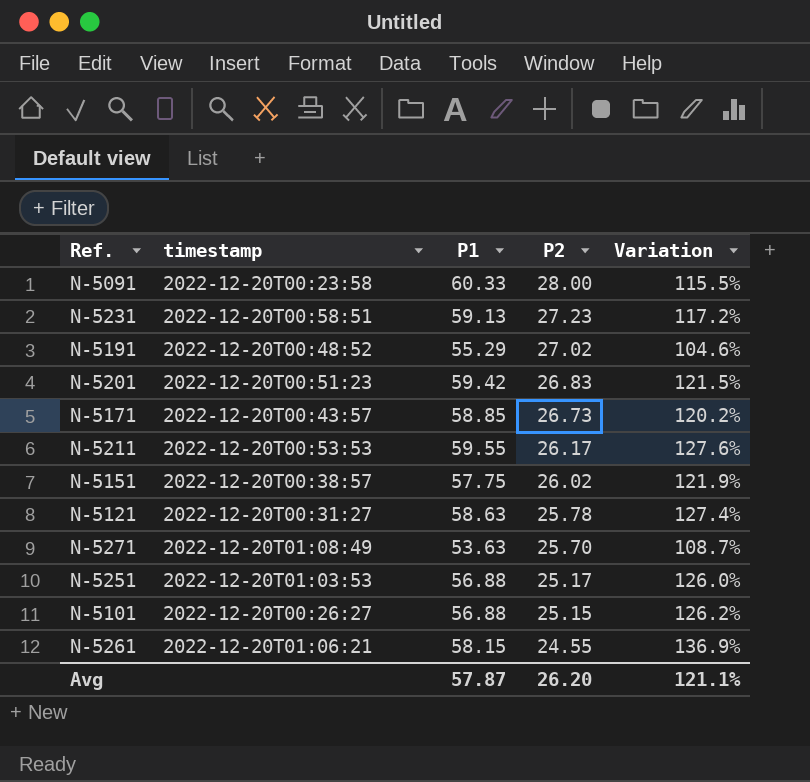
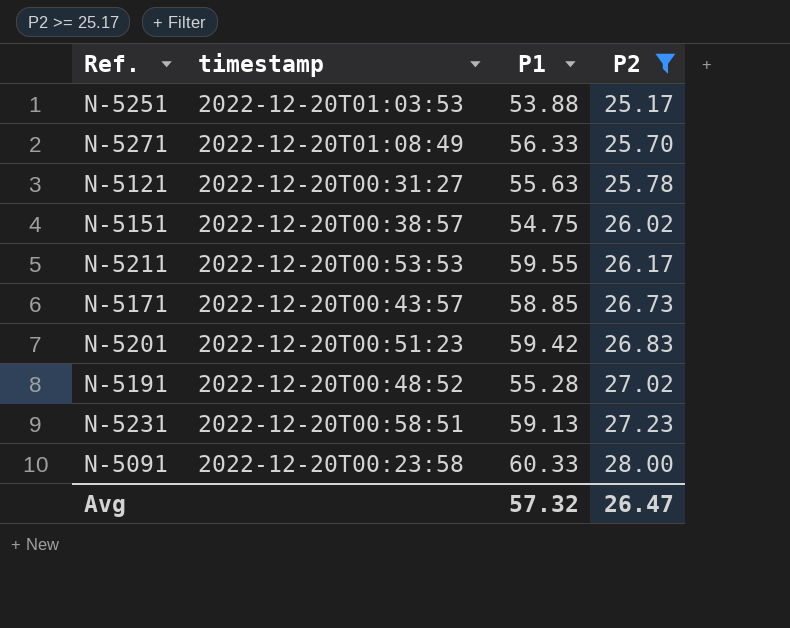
filter: none -> P2 >= 25.17
row order: P2 descending -> P2 ascending
column Variation | formula: ([P1] - [P2]) / [P2] -> none
N-5251 | P1: 56.88 -> 53.88
N-5271 | P1: 53.63 -> 56.33
N-5121 | P1: 58.63 -> 55.63
N-5151 | P1: 57.75 -> 54.75
N-5191 | P1: 55.29 -> 55.28
Avg | P1: 57.87 -> 57.32
Avg | P2: 26.20 -> 26.47

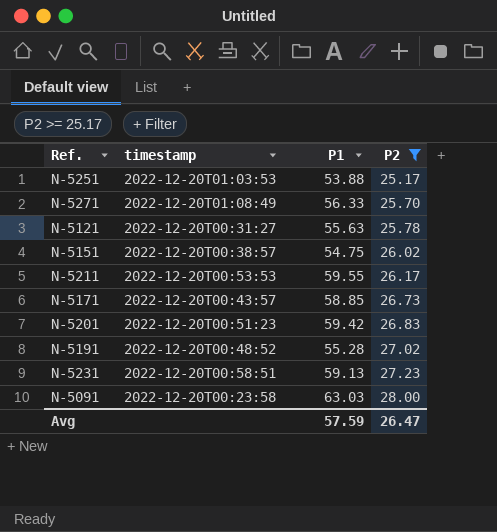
N-5091 | P1: 60.33 -> 63.03
Avg | P1: 57.32 -> 57.59

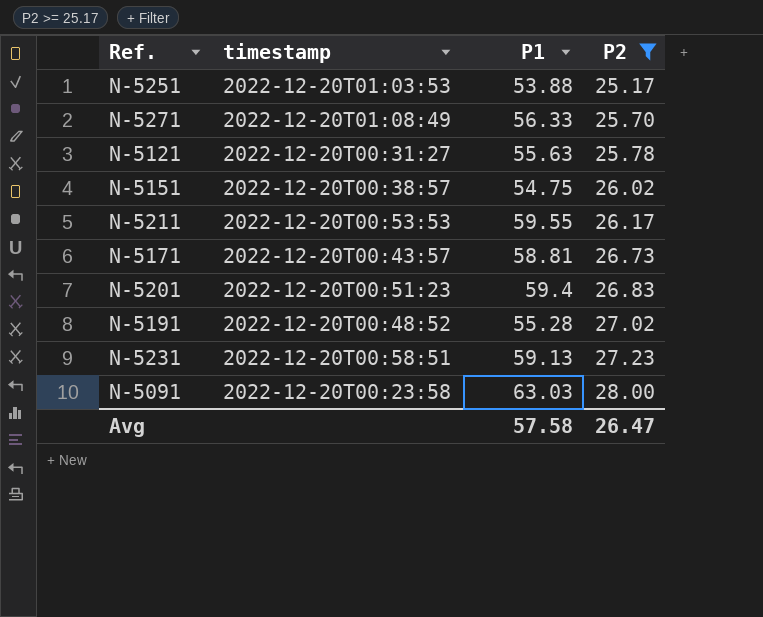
N-5171 | P1: 58.85 -> 58.81
N-5201 | P1: 59.42 -> 59.4
Avg | P1: 57.59 -> 57.58

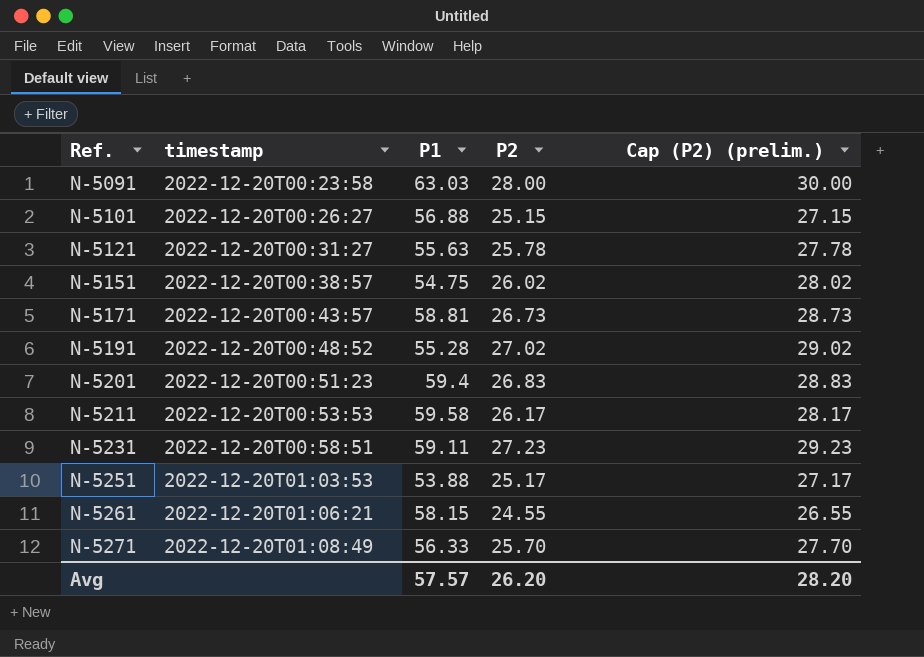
filter: P2 >= 25.17 -> none
row order: P2 ascending -> Ref. ascending
column Cap (P2) (prelim.) | formula: none -> [P2] + 2
N-5211 | P1: 59.55 -> 59.58
N-5231 | P1: 59.13 -> 59.11
Avg | P1: 57.58 -> 57.57
Avg | P2: 26.47 -> 26.20

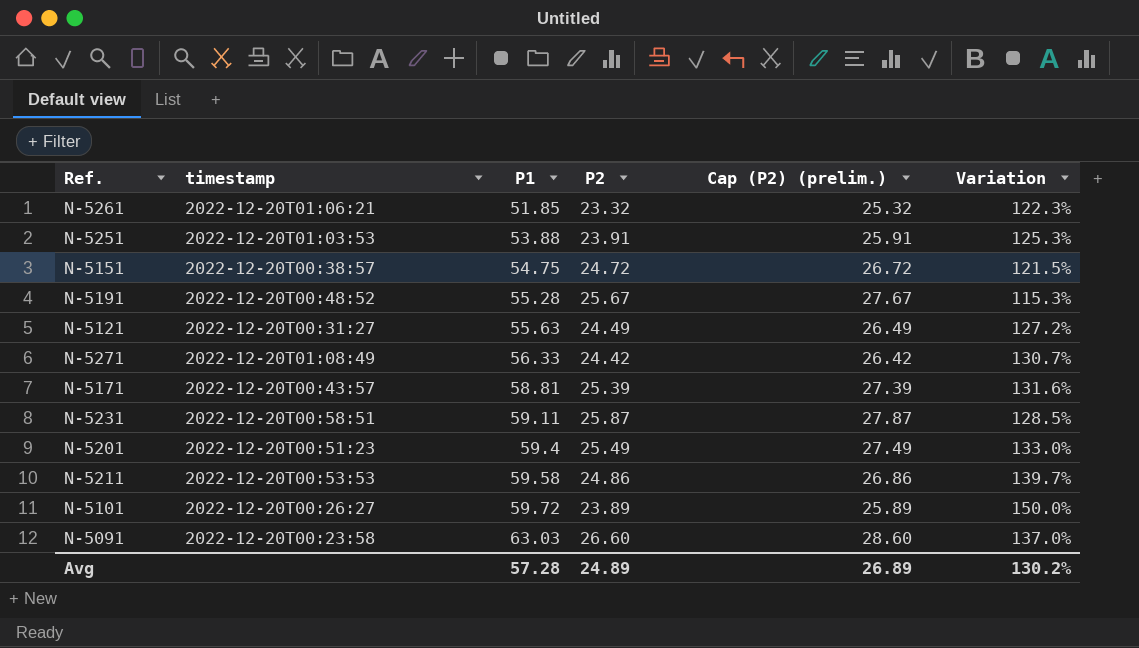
row order: Ref. ascending -> P1 ascending
column Variation | formula: none -> ([P1] - [P2]) / [P2]
N-5261 | P1: 58.15 -> 51.85
N-5261 | P2: 24.55 -> 23.32
N-5261 | Cap (P2) (prelim.): 26.55 -> 25.32
N-5251 | P2: 25.17 -> 23.91
N-5251 | Cap (P2) (prelim.): 27.17 -> 25.91
N-5151 | P2: 26.02 -> 24.72
N-5151 | Cap (P2) (prelim.): 28.02 -> 26.72
N-5191 | P2: 27.02 -> 25.67
N-5191 | Cap (P2) (prelim.): 29.02 -> 27.67
N-5121 | P2: 25.78 -> 24.49
N-5121 | Cap (P2) (prelim.): 27.78 -> 26.49
N-5271 | P2: 25.70 -> 24.42
N-5271 | Cap (P2) (prelim.): 27.70 -> 26.42
N-5171 | P2: 26.73 -> 25.39
N-5171 | Cap (P2) (prelim.): 28.73 -> 27.39
N-5231 | P2: 27.23 -> 25.87
N-5231 | Cap (P2) (prelim.): 29.23 -> 27.87
N-5201 | P2: 26.83 -> 25.49
N-5201 | Cap (P2) (prelim.): 28.83 -> 27.49
N-5211 | P2: 26.17 -> 24.86
N-5211 | Cap (P2) (prelim.): 28.17 -> 26.86
N-5101 | P1: 56.88 -> 59.72
N-5101 | P2: 25.15 -> 23.89
N-5101 | Cap (P2) (prelim.): 27.15 -> 25.89
N-5091 | P2: 28.00 -> 26.60
N-5091 | Cap (P2) (prelim.): 30.00 -> 28.60
Avg | P1: 57.57 -> 57.28
Avg | P2: 26.20 -> 24.89
Avg | Cap (P2) (prelim.): 28.20 -> 26.89

